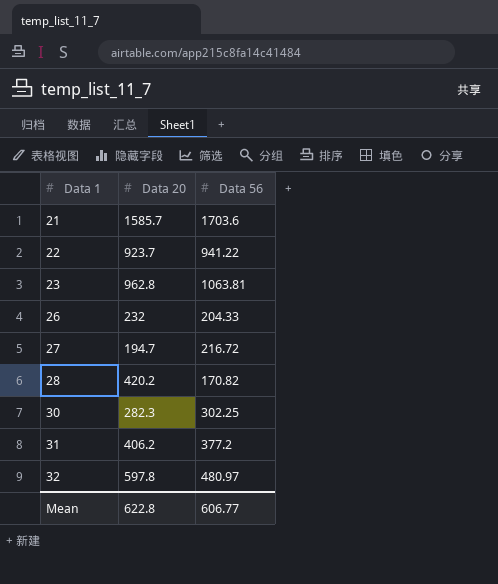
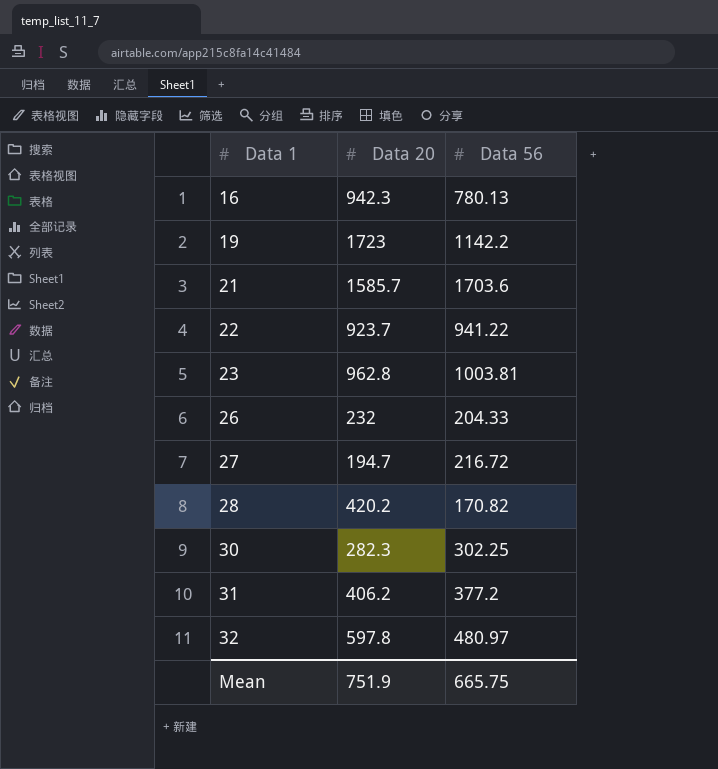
row 16: none -> 942.3 | 780.13
row 19: none -> 1723 | 1142.2
23 | Data 56: 1063.81 -> 1003.81
Mean | Data 20: 622.8 -> 751.9
Mean | Data 56: 606.77 -> 665.75

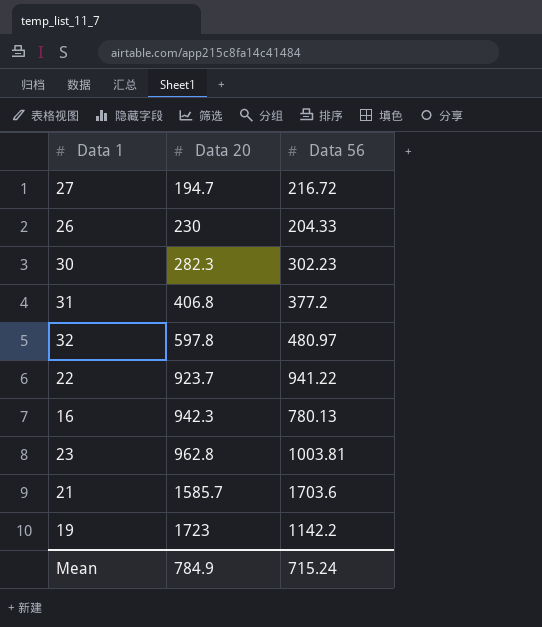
row order: Data 1 ascending -> Data 20 ascending
row 28: 420.2 | 170.82 -> none
26 | Data 20: 232 -> 230
30 | Data 56: 302.25 -> 302.23
31 | Data 20: 406.2 -> 406.8
Mean | Data 20: 751.9 -> 784.9
Mean | Data 56: 665.75 -> 715.24

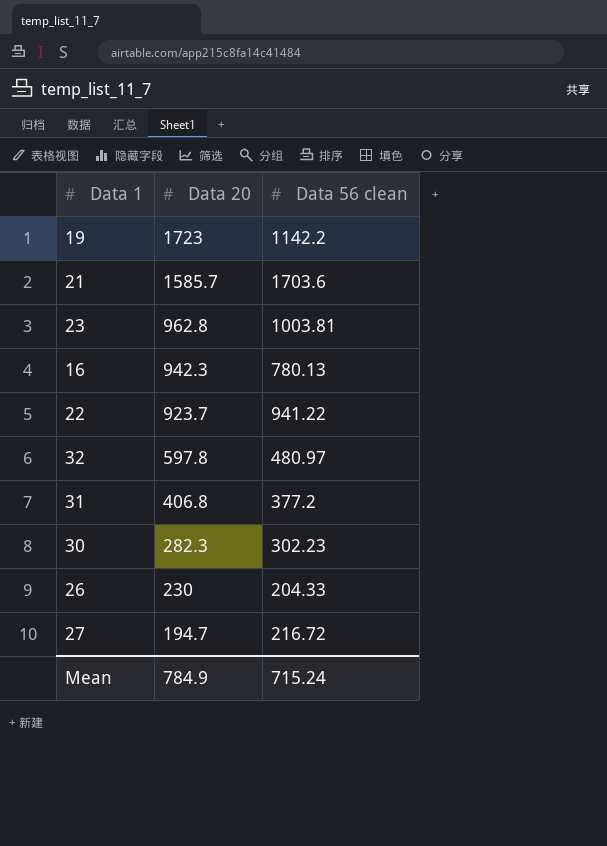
row order: Data 20 ascending -> Data 20 descending
column name: Data 56 -> Data 56 clean

